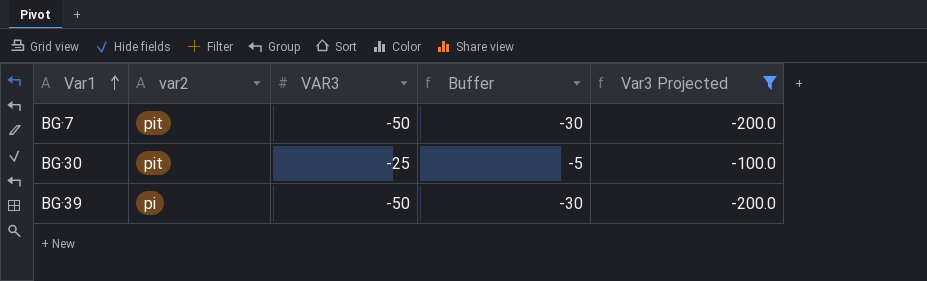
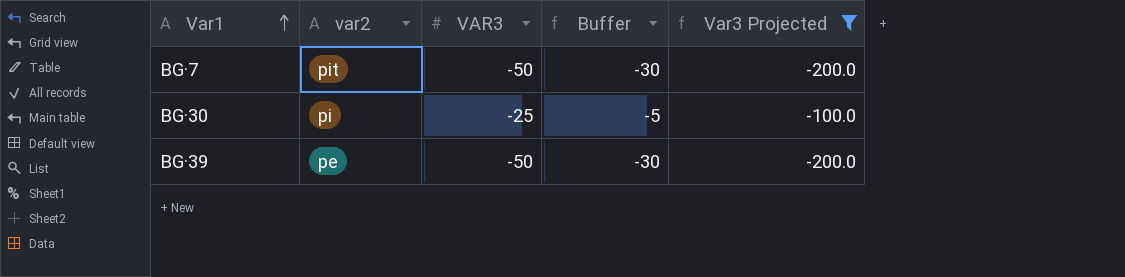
BG·30 | var2: pit -> pi
BG·39 | var2: pi -> pe

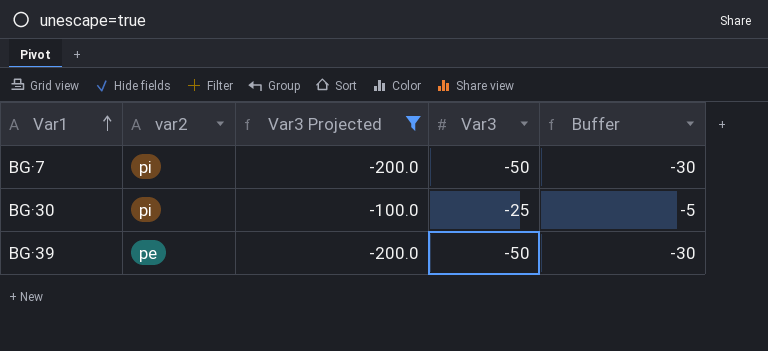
column Var3 Projected | position: 5 -> 3
column name: VAR3 -> Var3
BG·7 | var2: pit -> pi

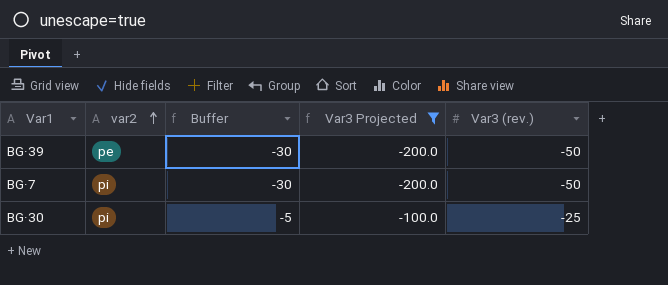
row order: Var1 ascending -> var2 ascending
column Buffer | position: 5 -> 3
column name: Var3 -> Var3 (rev.)

